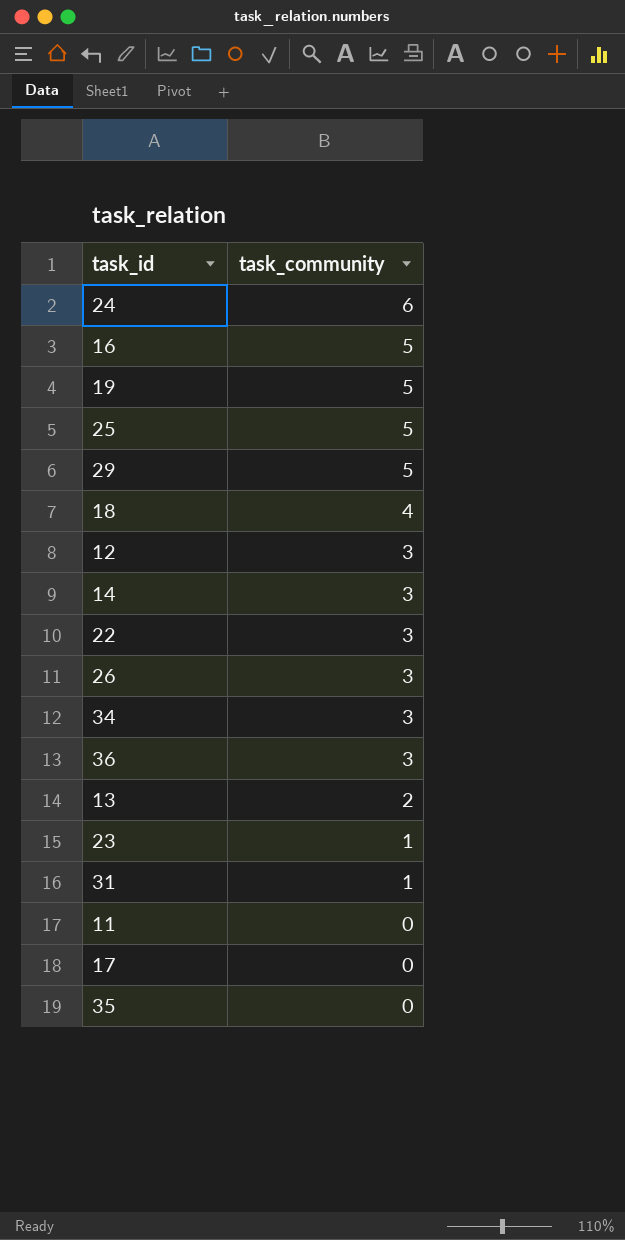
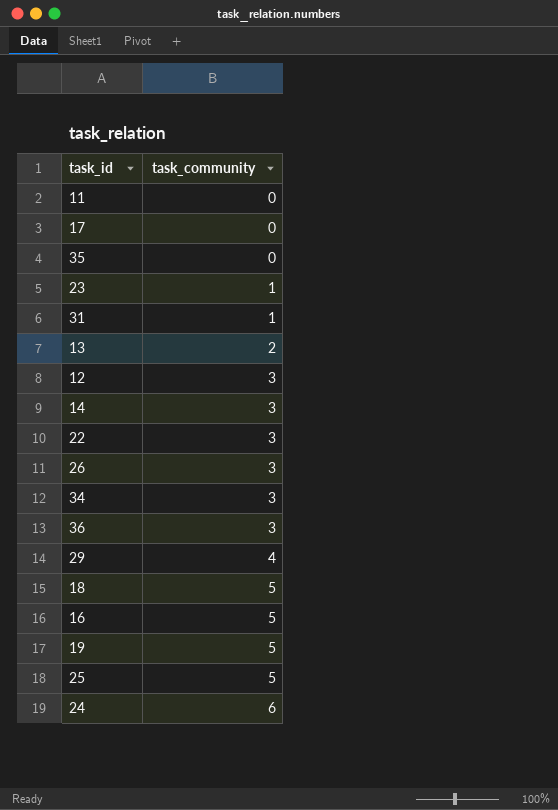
row order: task_community descending -> task_community ascending
29 | task_community: 5 -> 4
18 | task_community: 4 -> 5

